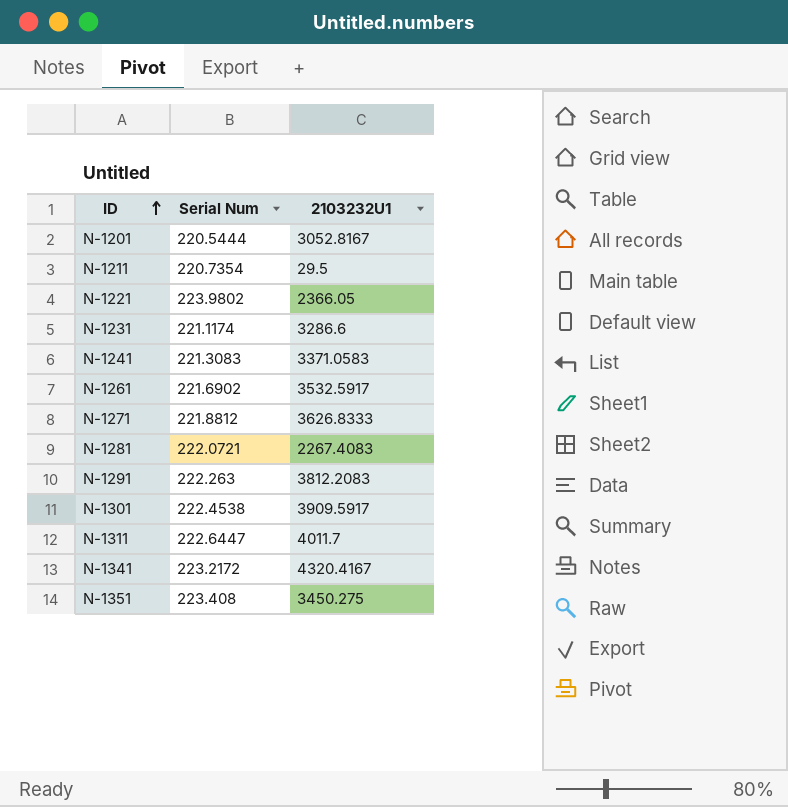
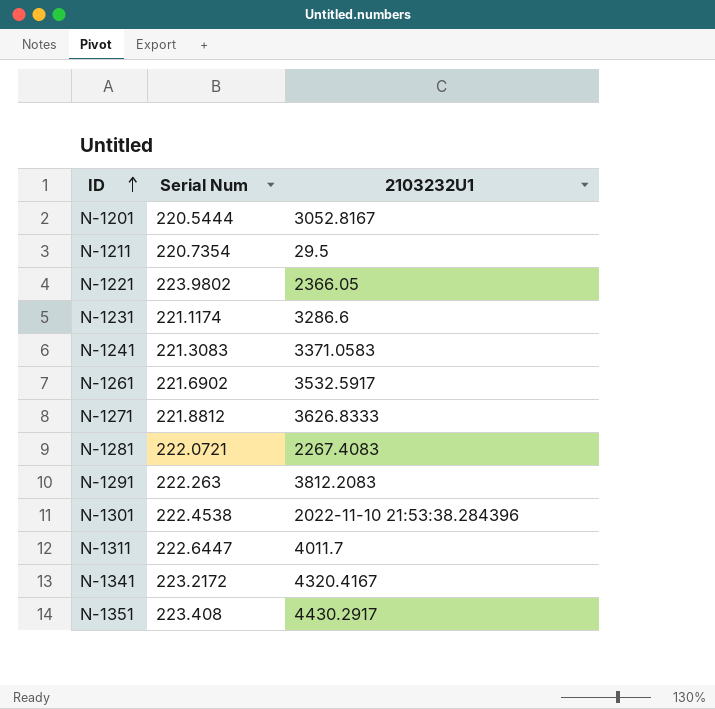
N-1301 | 2103232U1: 3909.5917 -> 2022-11-10 21:53:38.284396
N-1351 | 2103232U1: 3450.275 -> 4430.2917

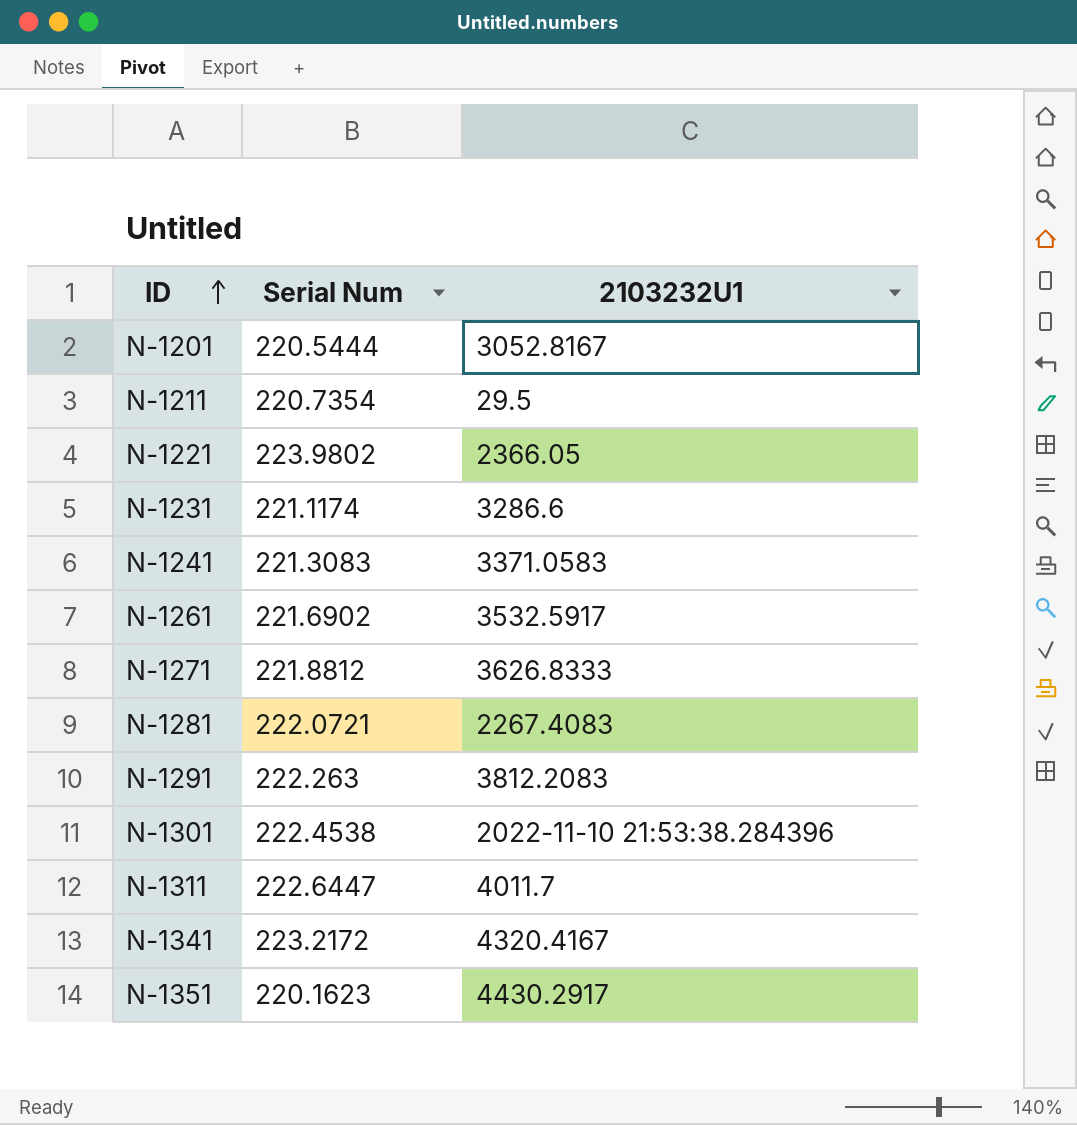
N-1351 | Serial Num: 223.408 -> 220.1623

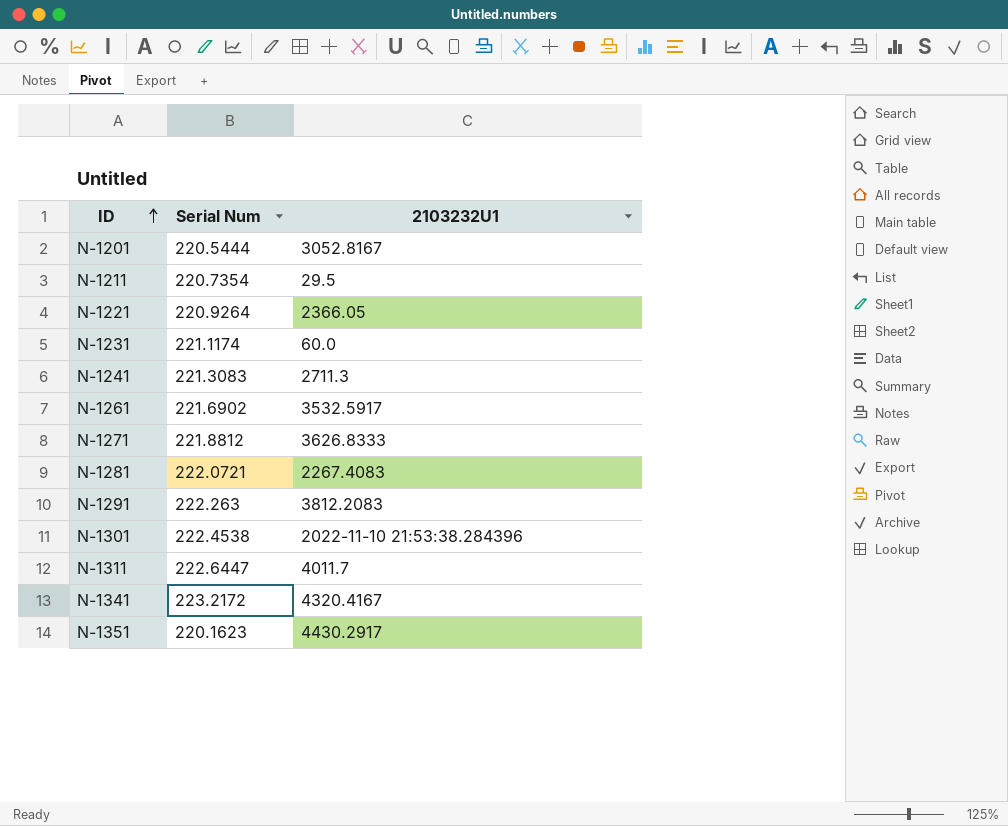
N-1221 | Serial Num: 223.9802 -> 220.9264
N-1231 | 2103232U1: 3286.6 -> 60.0
N-1241 | 2103232U1: 3371.0583 -> 2711.3

